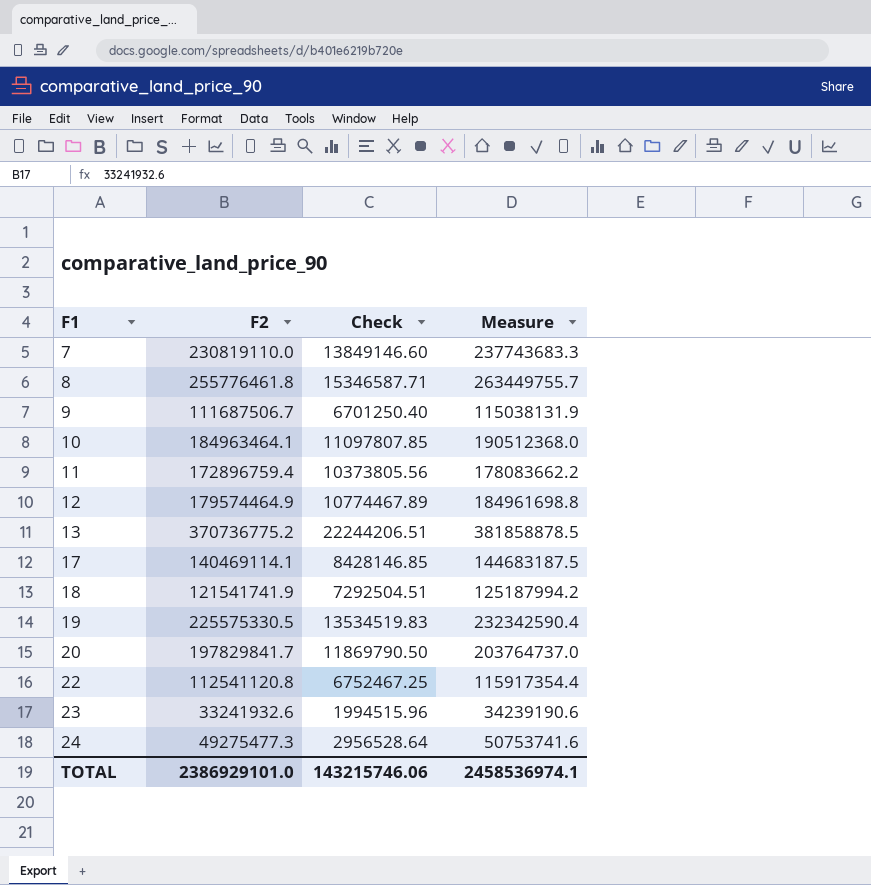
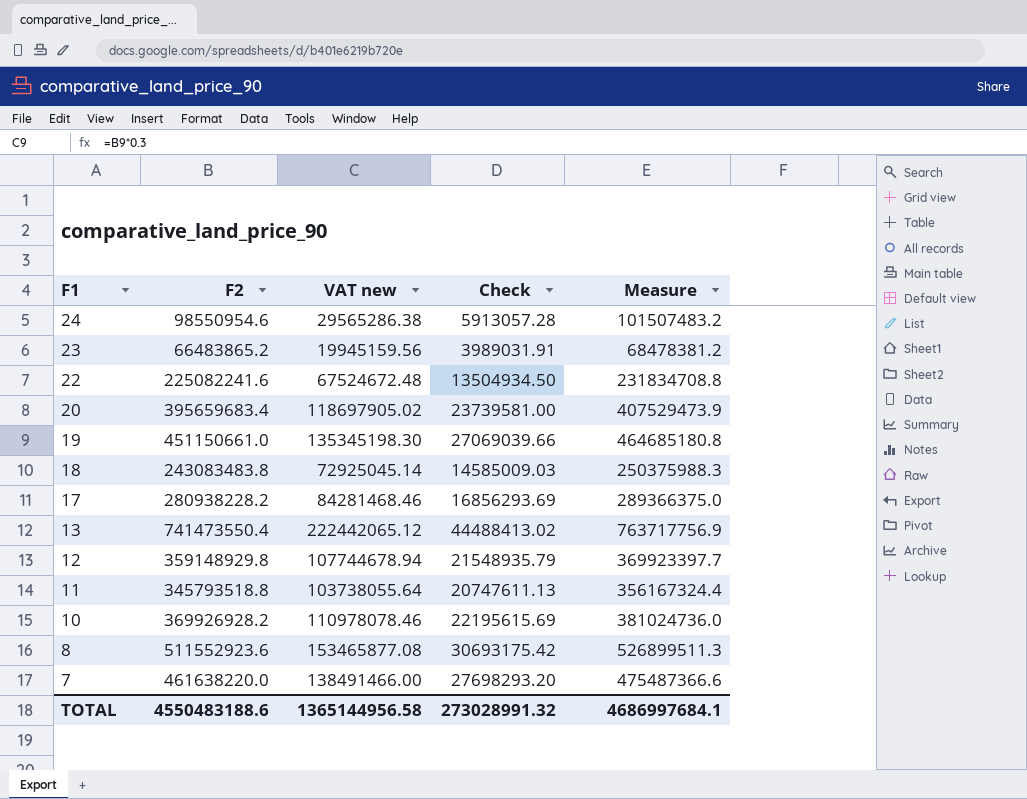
row order: F1 ascending -> F1 descending
column VAT new | formula: none -> [F2] * 0.3
row 9: 111687506.7 | 6701250.40 | 115038131.9 -> none
24 | F2: 49275477.3 -> 98550954.6
24 | Check: 2956528.64 -> 5913057.28
24 | Measure: 50753741.6 -> 101507483.2
23 | F2: 33241932.6 -> 66483865.2
23 | Check: 1994515.96 -> 3989031.91
23 | Measure: 34239190.6 -> 68478381.2
22 | F2: 112541120.8 -> 225082241.6
22 | Check: 6752467.25 -> 13504934.50
22 | Measure: 115917354.4 -> 231834708.8
20 | F2: 197829841.7 -> 395659683.4
20 | Check: 11869790.50 -> 23739581.00
20 | Measure: 203764737.0 -> 407529473.9
19 | F2: 225575330.5 -> 451150661.0
19 | Check: 13534519.83 -> 27069039.66
19 | Measure: 232342590.4 -> 464685180.8
18 | F2: 121541741.9 -> 243083483.8
18 | Check: 7292504.51 -> 14585009.03
18 | Measure: 125187994.2 -> 250375988.3
17 | F2: 140469114.1 -> 280938228.2
17 | Check: 8428146.85 -> 16856293.69
17 | Measure: 144683187.5 -> 289366375.0
13 | F2: 370736775.2 -> 741473550.4
13 | Check: 22244206.51 -> 44488413.02
13 | Measure: 381858878.5 -> 763717756.9
12 | F2: 179574464.9 -> 359148929.8
12 | Check: 10774467.89 -> 21548935.79
12 | Measure: 184961698.8 -> 369923397.7
11 | F2: 172896759.4 -> 345793518.8
11 | Check: 10373805.56 -> 20747611.13
11 | Measure: 178083662.2 -> 356167324.4
10 | F2: 184963464.1 -> 369926928.2
10 | Check: 11097807.85 -> 22195615.69
10 | Measure: 190512368.0 -> 381024736.0
8 | F2: 255776461.8 -> 511552923.6
8 | Check: 15346587.71 -> 30693175.42
8 | Measure: 263449755.7 -> 526899511.3
7 | F2: 230819110.0 -> 461638220.0
7 | Check: 13849146.60 -> 27698293.20
7 | Measure: 237743683.3 -> 475487366.6
TOTAL | F2: 2386929101.0 -> 4550483188.6
TOTAL | Check: 143215746.06 -> 273028991.32
TOTAL | Measure: 2458536974.1 -> 4686997684.1

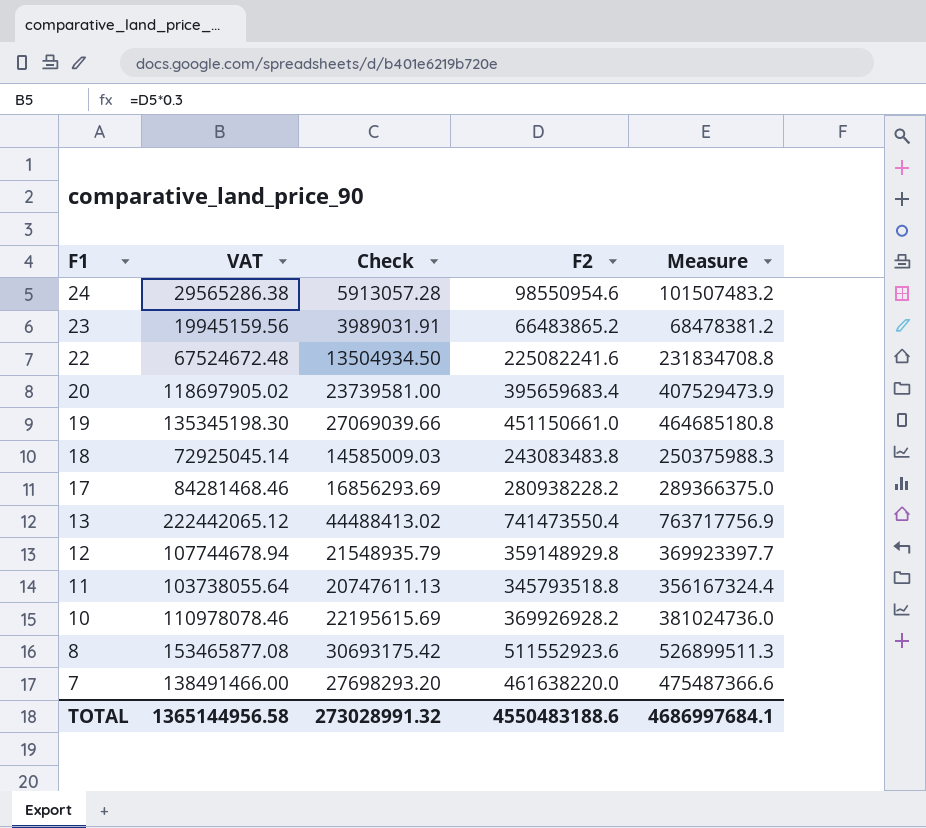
column name: VAT new -> VAT
column F2 | position: 2 -> 4

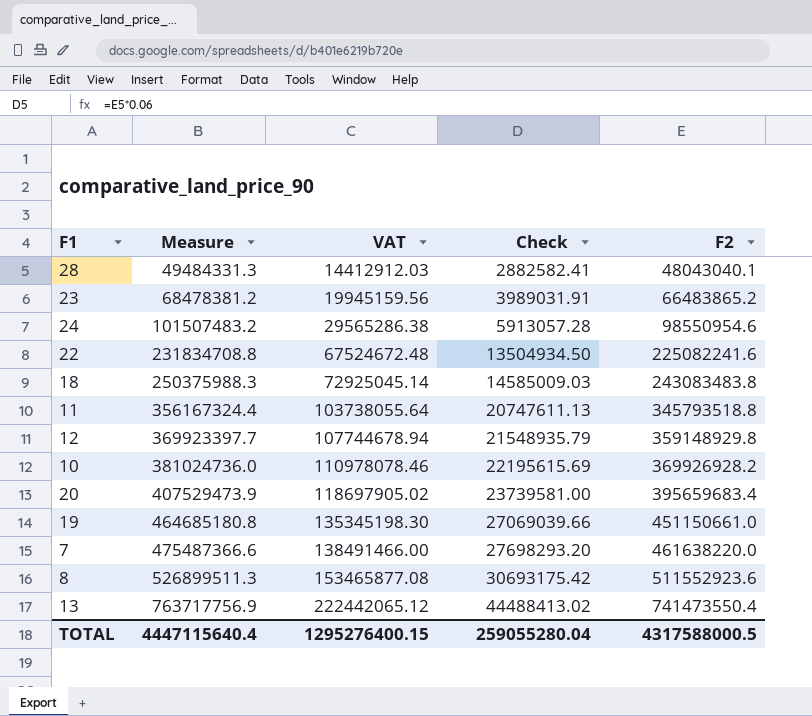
row order: F1 descending -> Measure ascending
column Measure | position: 5 -> 2
row 17: 84281468.46 | 16856293.69 | 280938228.2 | 289366375.0 -> none
row 28: none -> 49484331.3 | 14412912.03 | 2882582.41 | 48043040.1
TOTAL | Measure: 4686997684.1 -> 4447115640.4
TOTAL | VAT: 1365144956.58 -> 1295276400.15
TOTAL | Check: 273028991.32 -> 259055280.04
TOTAL | F2: 4550483188.6 -> 4317588000.5

